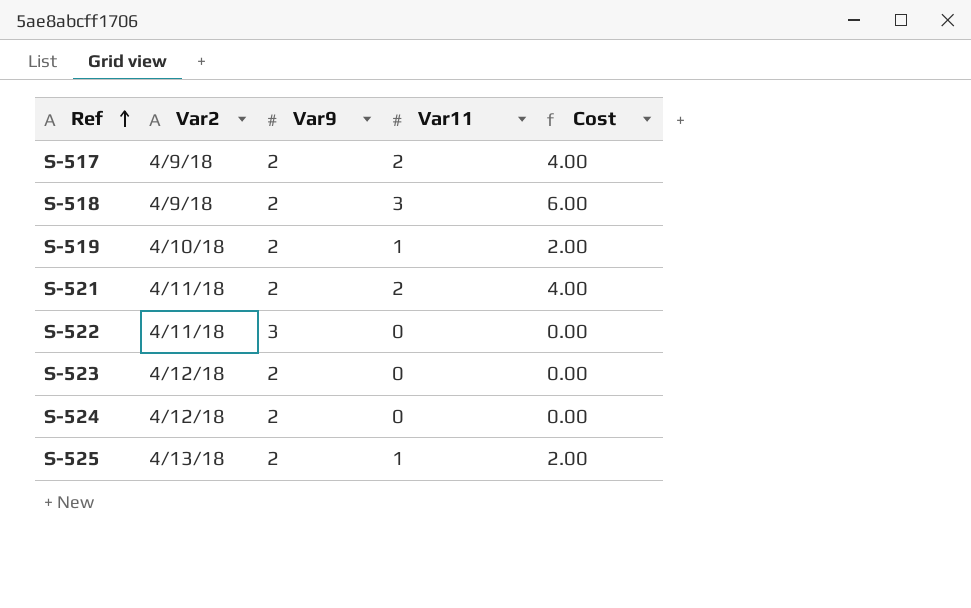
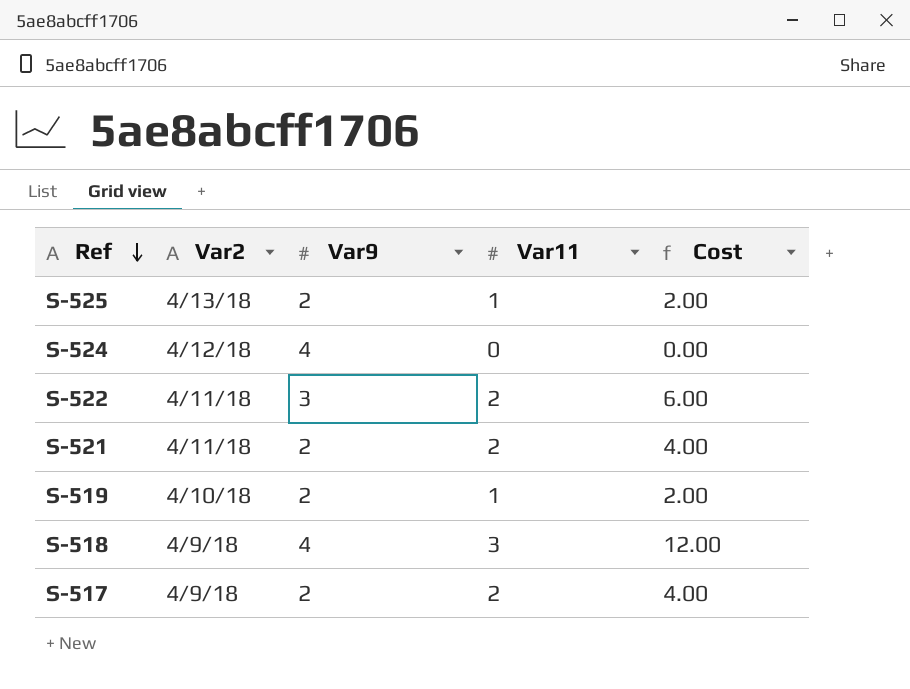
row order: Ref ascending -> Ref descending
row S-523: 4/12/18 | 2 | 0 | 0.00 -> none
S-524 | Var9: 2 -> 4
S-522 | Var11: 0 -> 2
S-522 | Cost: 0.00 -> 6.00
S-518 | Var9: 2 -> 4
S-518 | Cost: 6.00 -> 12.00

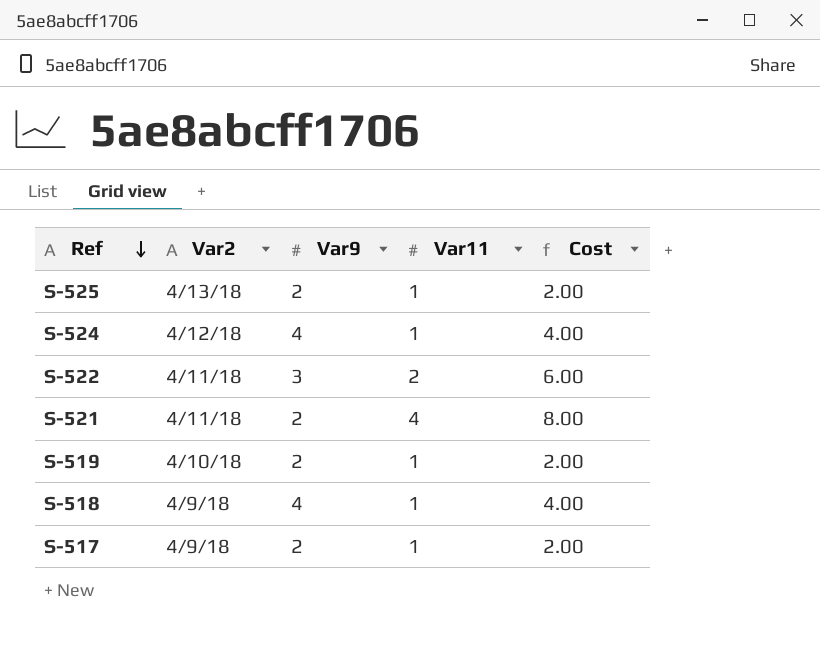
S-524 | Var11: 0 -> 1
S-524 | Cost: 0.00 -> 4.00
S-521 | Var11: 2 -> 4
S-521 | Cost: 4.00 -> 8.00
S-518 | Var11: 3 -> 1
S-518 | Cost: 12.00 -> 4.00
S-517 | Var11: 2 -> 1
S-517 | Cost: 4.00 -> 2.00

